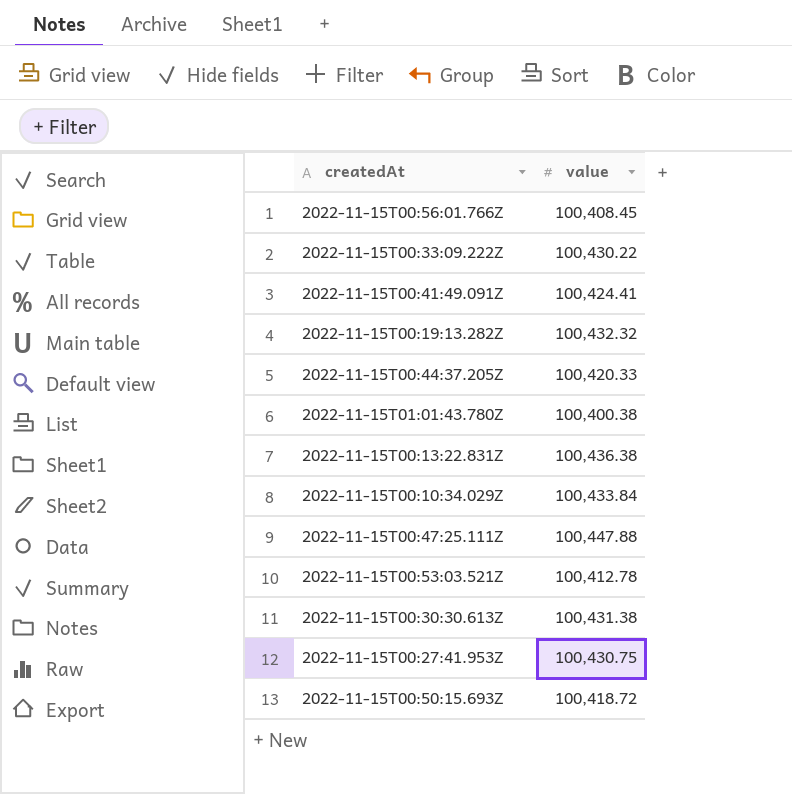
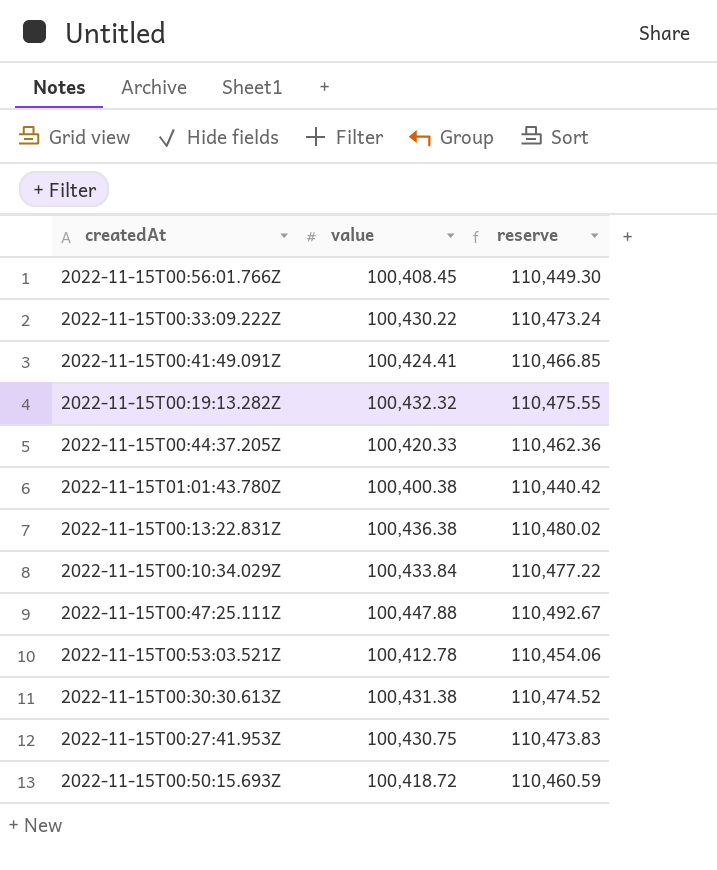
column reserve | formula: none -> [value] * 1.1

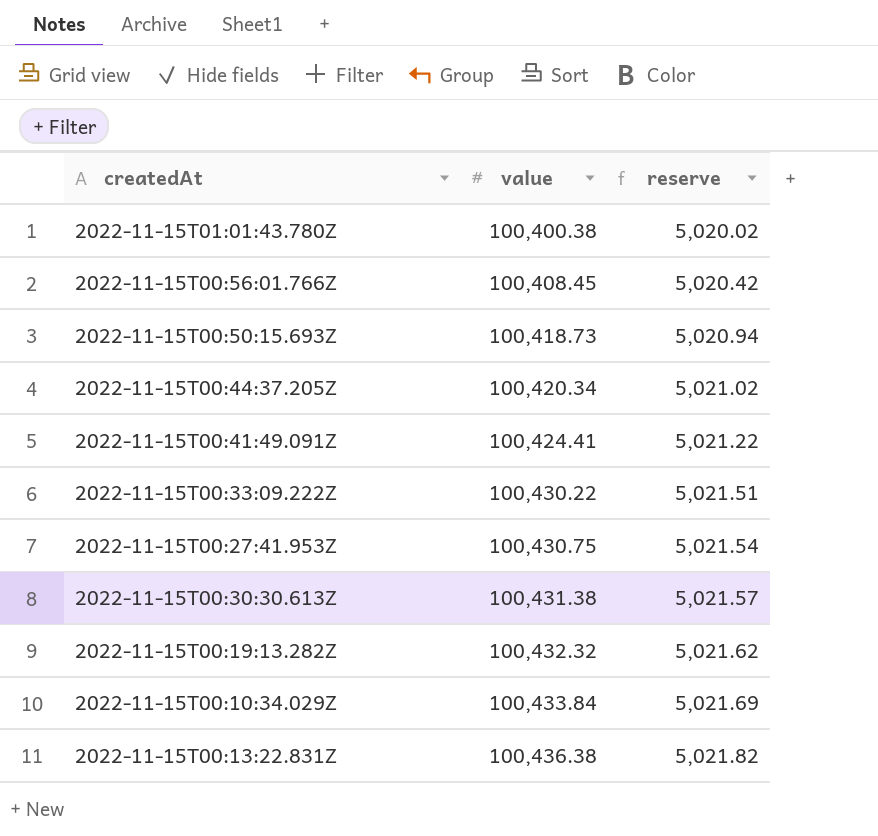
row order: none -> value ascending
column reserve | formula: [value] * 1.1 -> [value] * 0.05
row 2022-11-15T00:47:25.111Z: 100,447.88 | 110,492.67 -> none
row 2022-11-15T00:53:03.521Z: 100,412.78 | 110,454.06 -> none
2022-11-15T00:50:15.693Z | value: 100,418.72 -> 100,418.73
2022-11-15T00:44:37.205Z | value: 100,420.33 -> 100,420.34

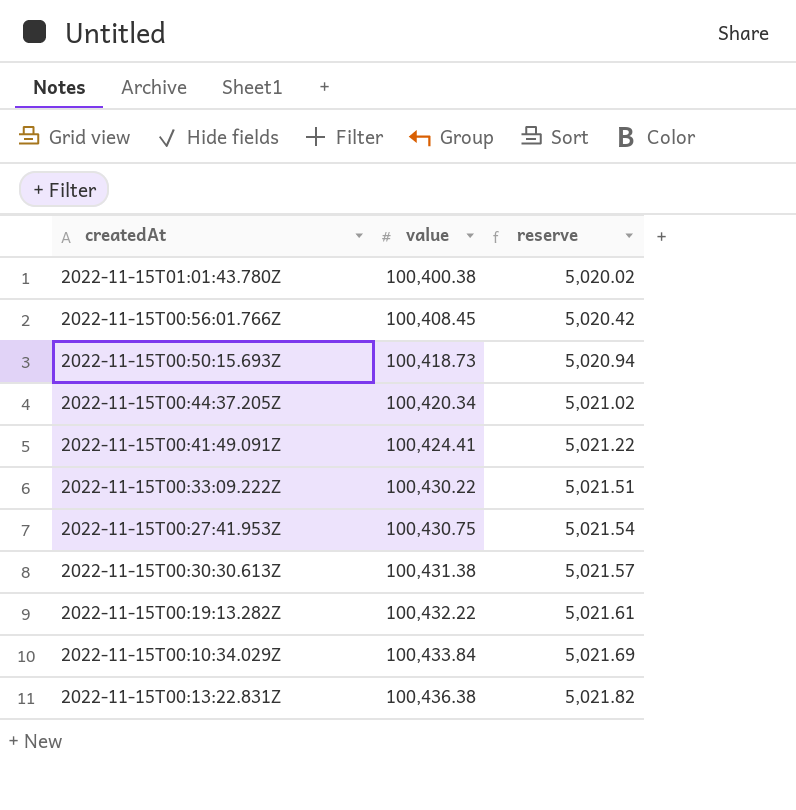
2022-11-15T00:19:13.282Z | value: 100,432.32 -> 100,432.22
2022-11-15T00:19:13.282Z | reserve: 5,021.62 -> 5,021.61

